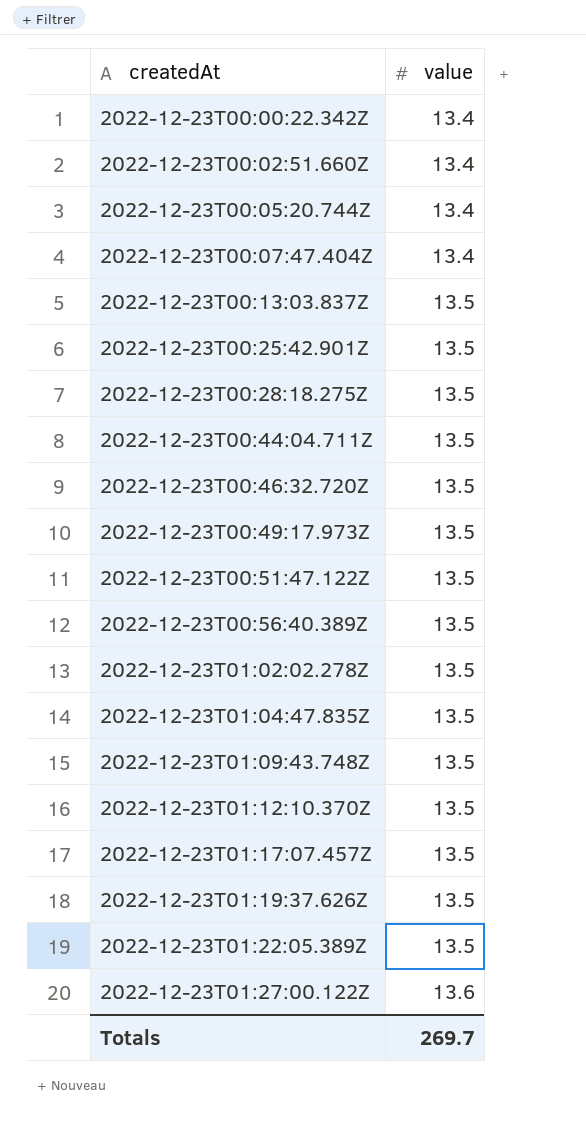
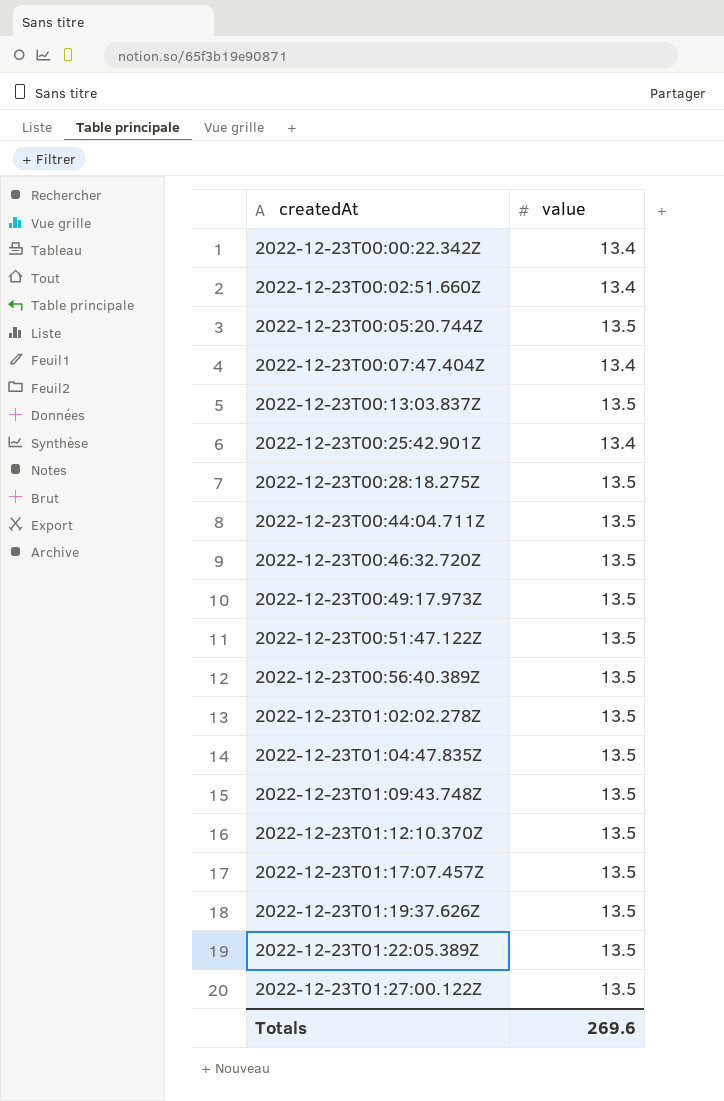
2022-12-23T00:05:20.744Z | value: 13.4 -> 13.5
2022-12-23T00:25:42.901Z | value: 13.5 -> 13.4
2022-12-23T01:27:00.122Z | value: 13.6 -> 13.5
Totals | value: 269.7 -> 269.6

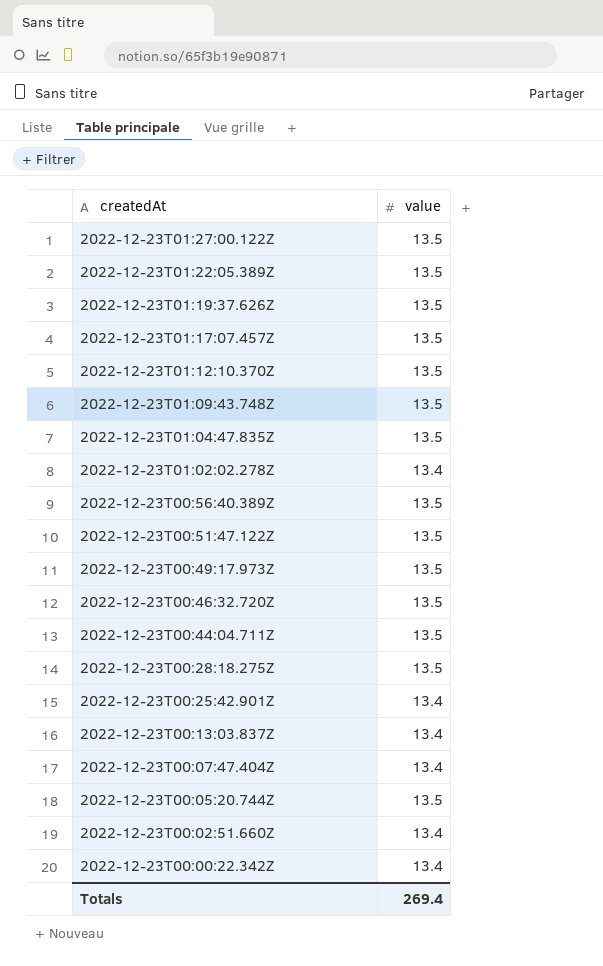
row order: createdAt ascending -> createdAt descending
2022-12-23T01:02:02.278Z | value: 13.5 -> 13.4
2022-12-23T00:13:03.837Z | value: 13.5 -> 13.4
Totals | value: 269.6 -> 269.4

